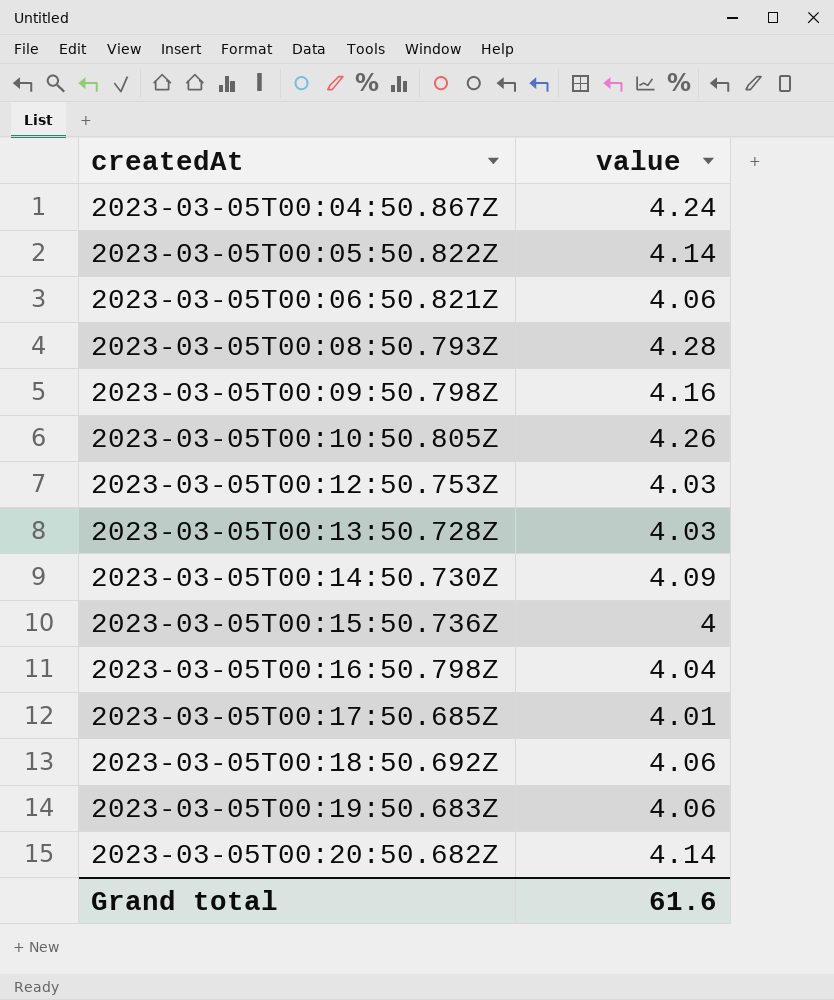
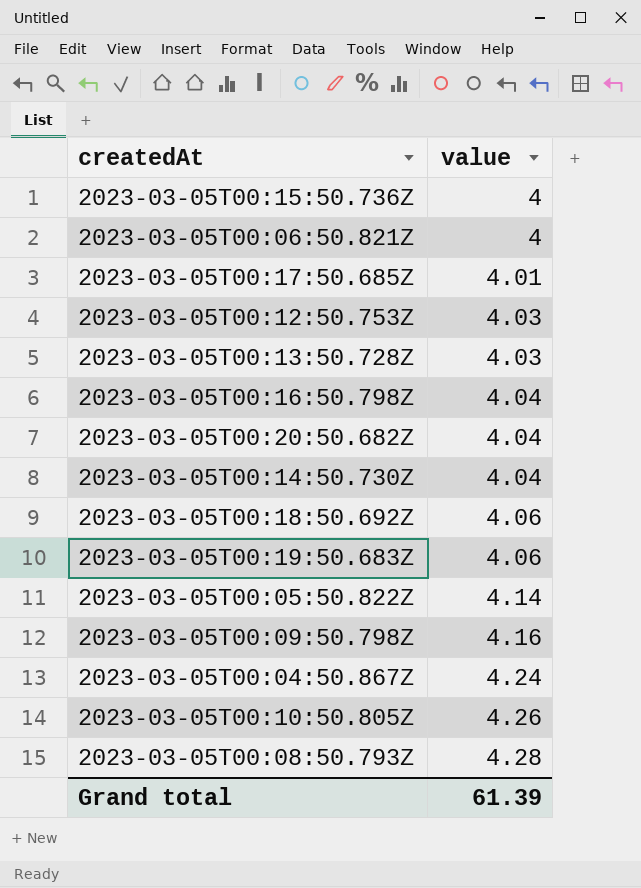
row order: createdAt ascending -> value ascending
2023-03-05T00:06:50.821Z | value: 4.06 -> 4
2023-03-05T00:20:50.682Z | value: 4.14 -> 4.04
2023-03-05T00:14:50.730Z | value: 4.09 -> 4.04
Grand total | value: 61.6 -> 61.39

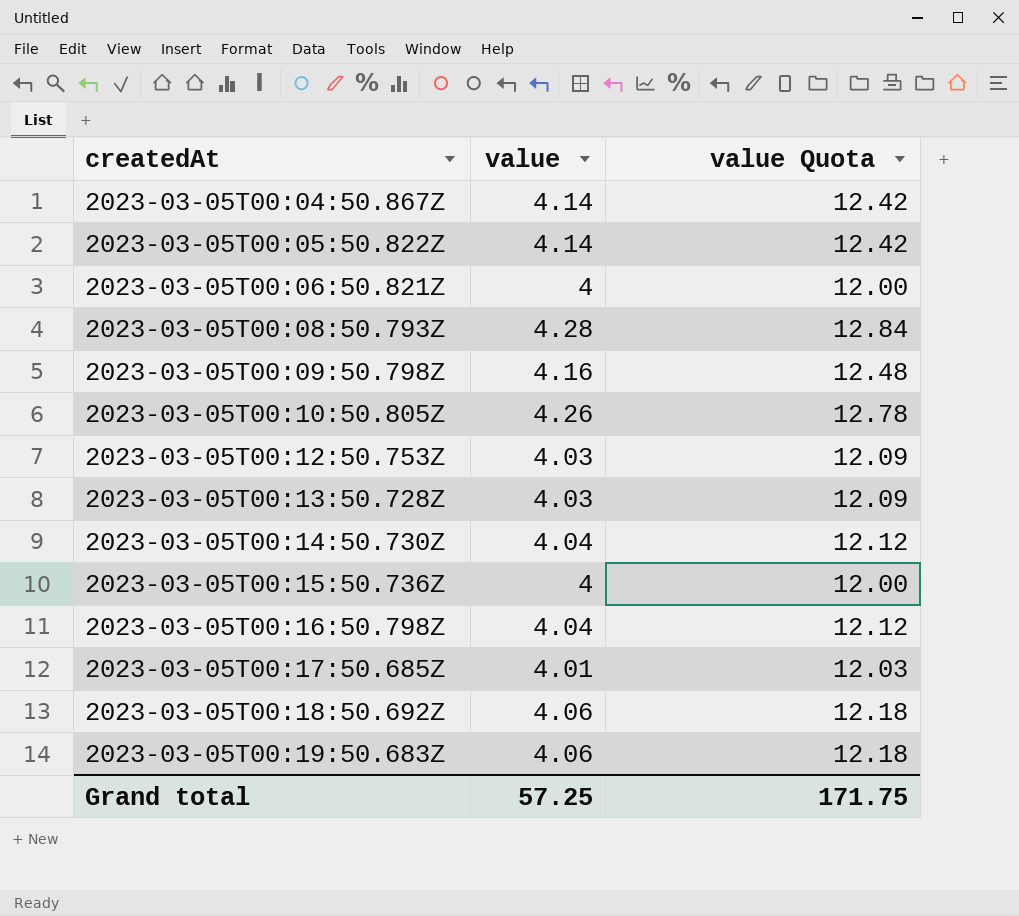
row order: value ascending -> createdAt ascending
column value Quota | formula: none -> [value] * 3
row 2023-03-05T00:20:50.682Z: 4.04 -> none
2023-03-05T00:04:50.867Z | value: 4.24 -> 4.14
Grand total | value: 61.39 -> 57.25

